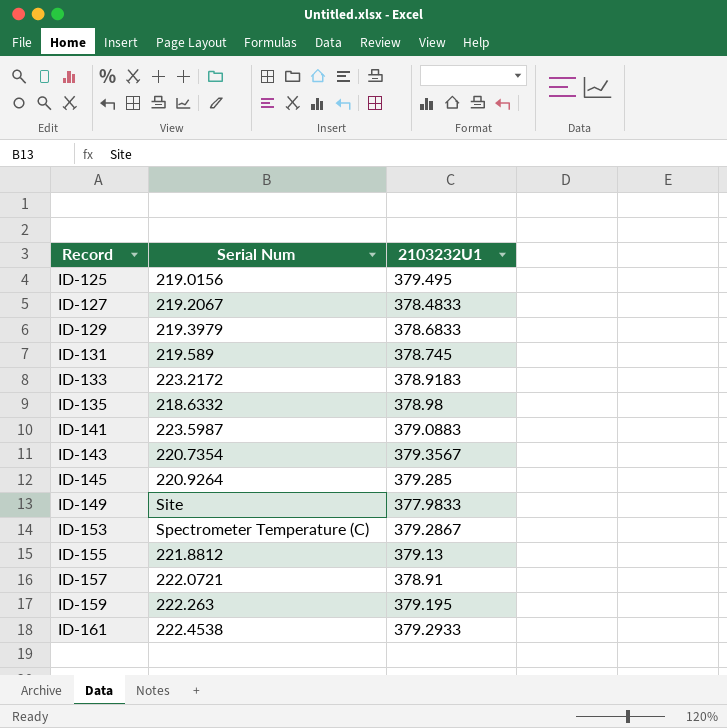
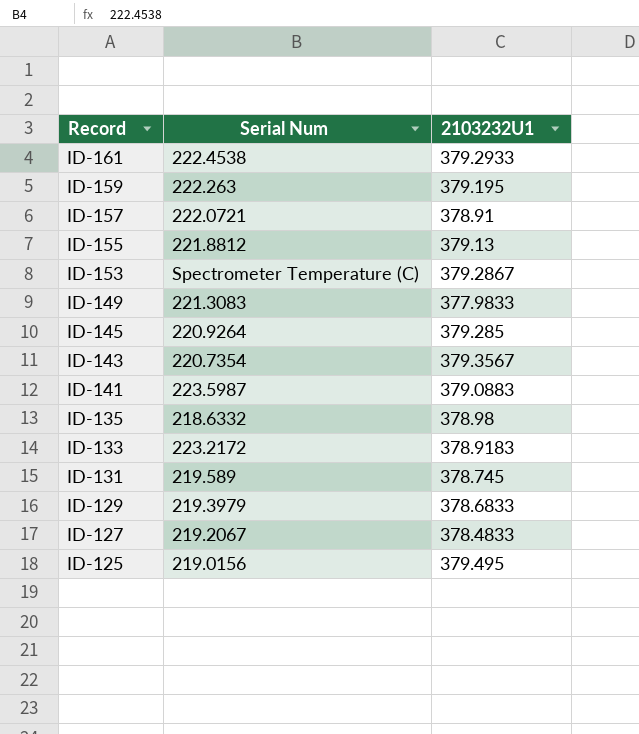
row order: Record ascending -> Record descending
ID-149 | Serial Num: Site -> 221.3083

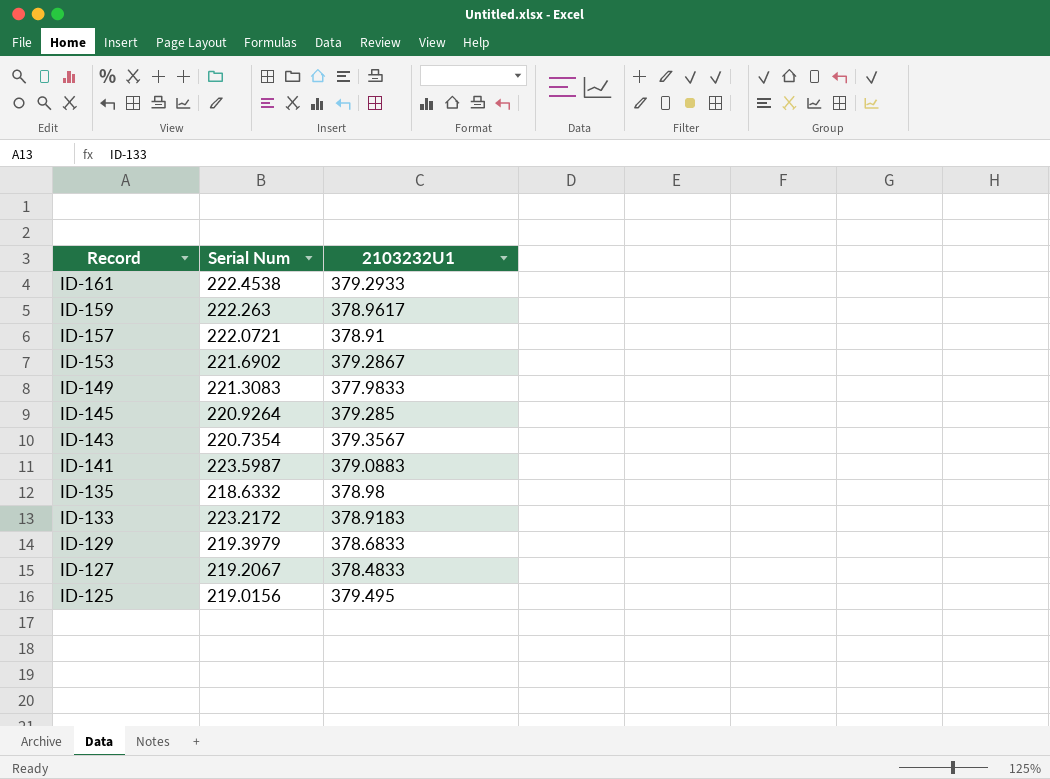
row ID-155: 221.8812 | 379.13 -> none
row ID-131: 219.589 | 378.745 -> none
ID-159 | 2103232U1: 379.195 -> 378.9617
ID-153 | Serial Num: Spectrometer Temperature (C) -> 221.6902

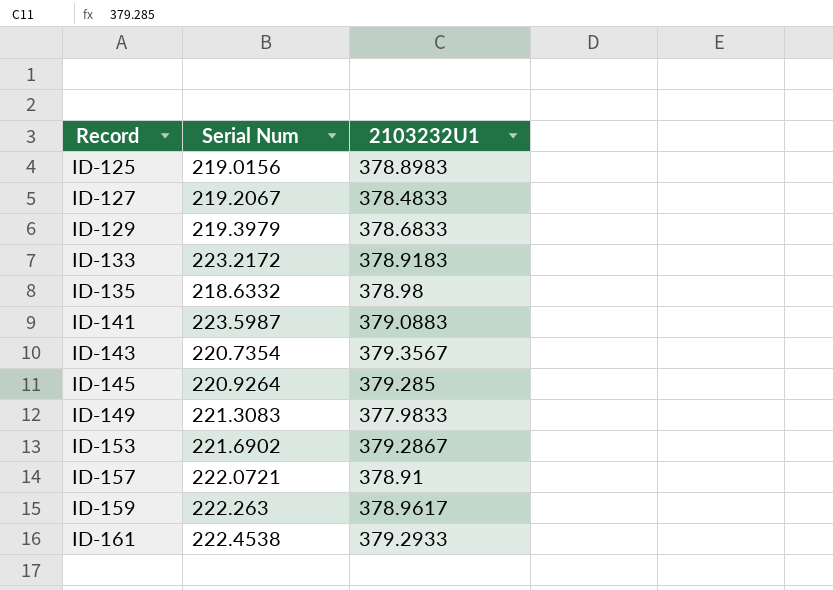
row order: Record descending -> Record ascending
ID-125 | 2103232U1: 379.495 -> 378.8983

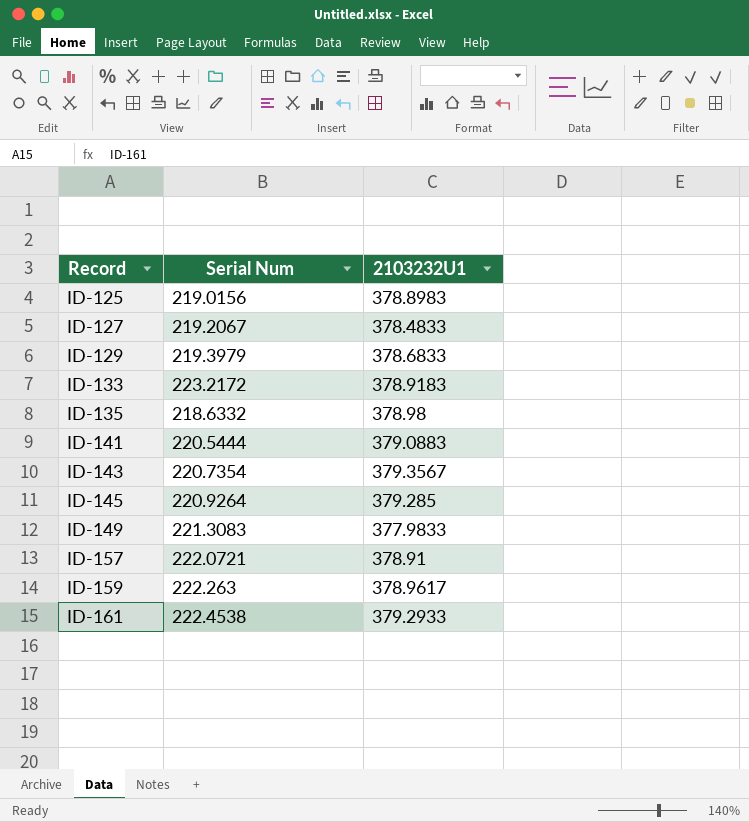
row ID-153: 221.6902 | 379.2867 -> none
ID-141 | Serial Num: 223.5987 -> 220.5444

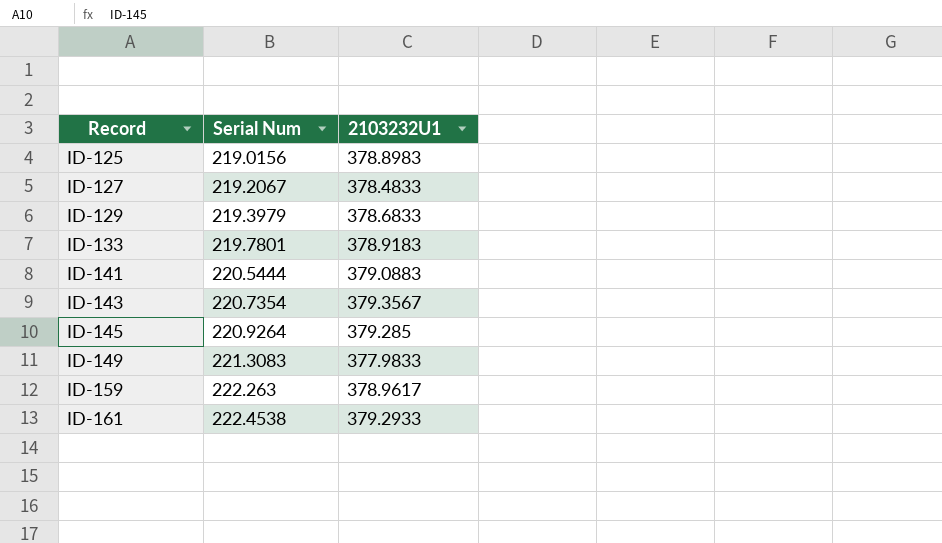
row ID-135: 218.6332 | 378.98 -> none
row ID-157: 222.0721 | 378.91 -> none
ID-133 | Serial Num: 223.2172 -> 219.7801

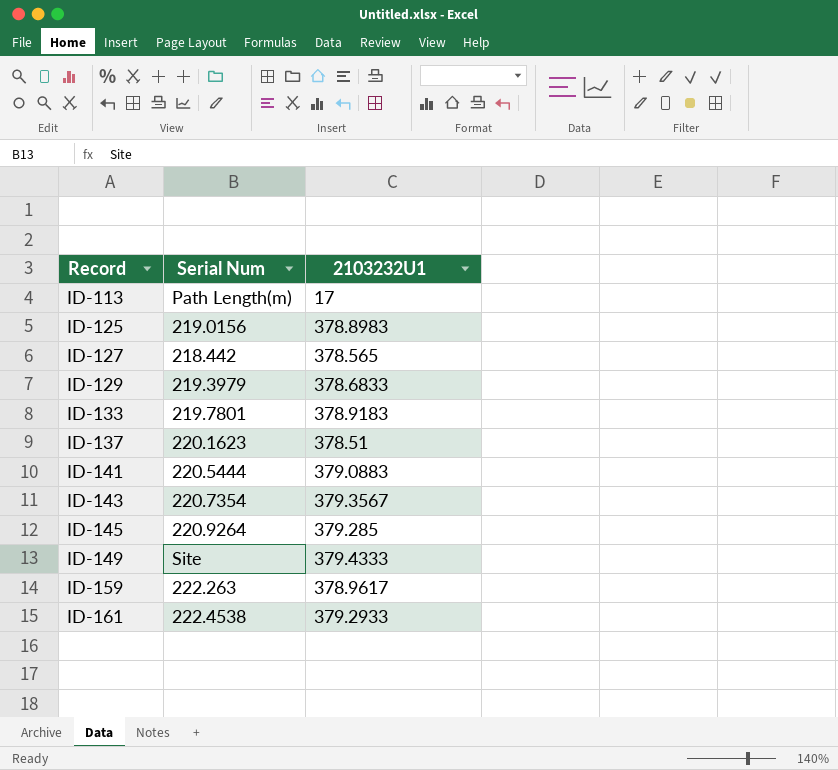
row ID-113: none -> Path Length(m) | 17
ID-127 | Serial Num: 219.2067 -> 218.442
ID-127 | 2103232U1: 378.4833 -> 378.565
row ID-137: none -> 220.1623 | 378.51
ID-149 | Serial Num: 221.3083 -> Site
ID-149 | 2103232U1: 377.9833 -> 379.4333

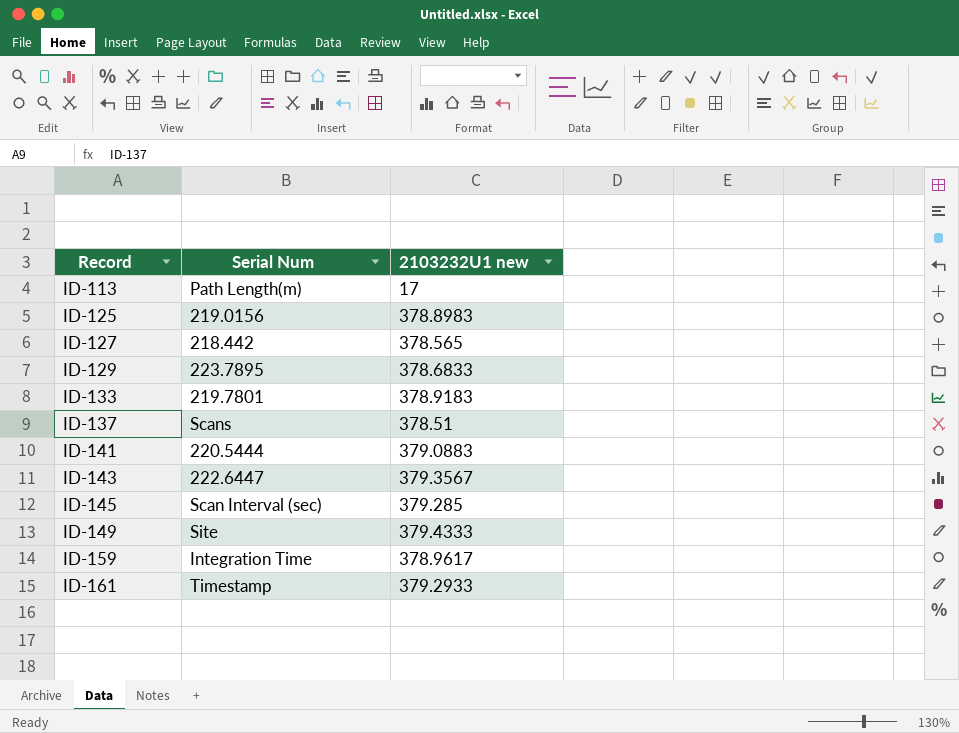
column name: 2103232U1 -> 2103232U1 new
ID-129 | Serial Num: 219.3979 -> 223.7895
ID-137 | Serial Num: 220.1623 -> Scans
ID-143 | Serial Num: 220.7354 -> 222.6447
ID-145 | Serial Num: 220.9264 -> Scan Interval (sec)
ID-159 | Serial Num: 222.263 -> Integration Time
ID-161 | Serial Num: 222.4538 -> Timestamp

